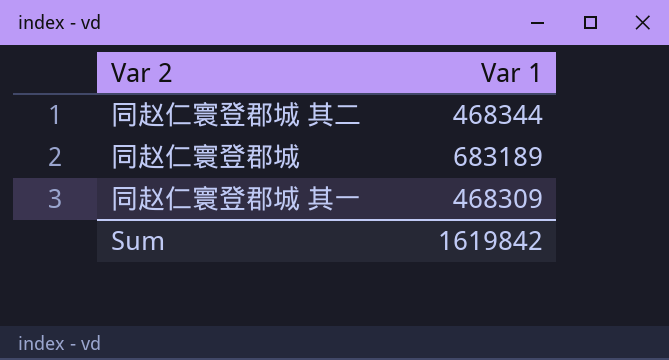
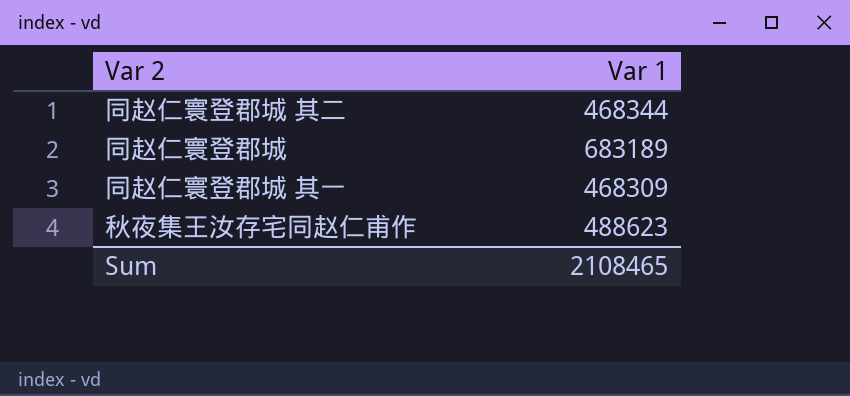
row 秋夜集王汝存宅同赵仁甫作: none -> 488623
Sum | Var 1: 1619842 -> 2108465

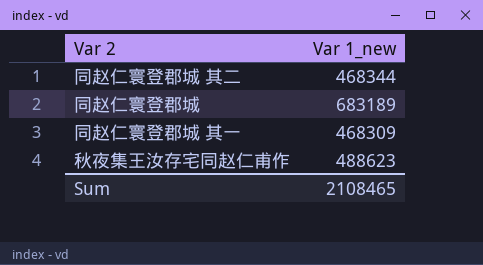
column name: Var 1 -> Var 1_new

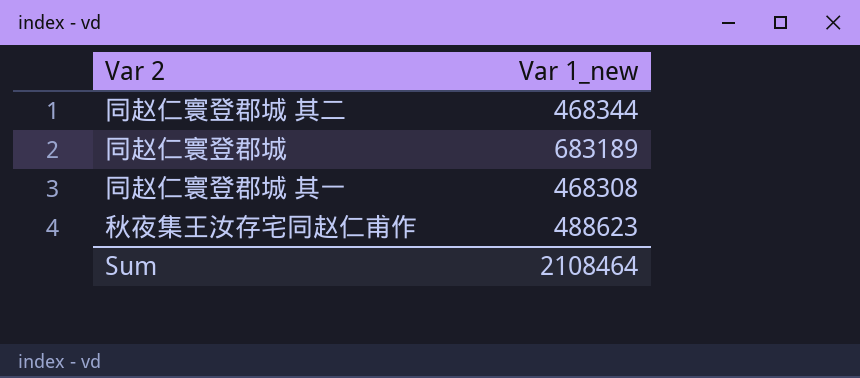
同赵仁寰登郡城 其一 | Var 1_new: 468309 -> 468308
Sum | Var 1_new: 2108465 -> 2108464

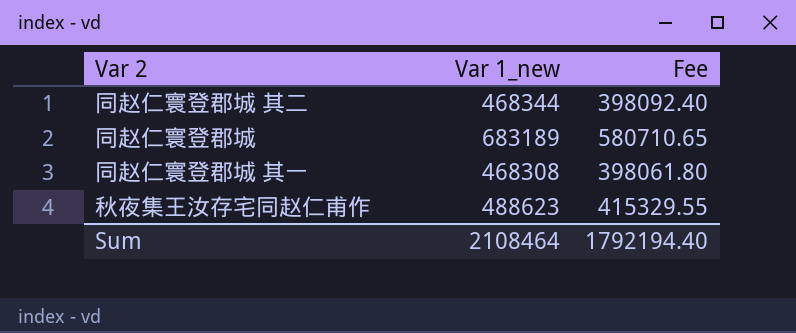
column Fee | formula: none -> [Var 1_new] * 0.85

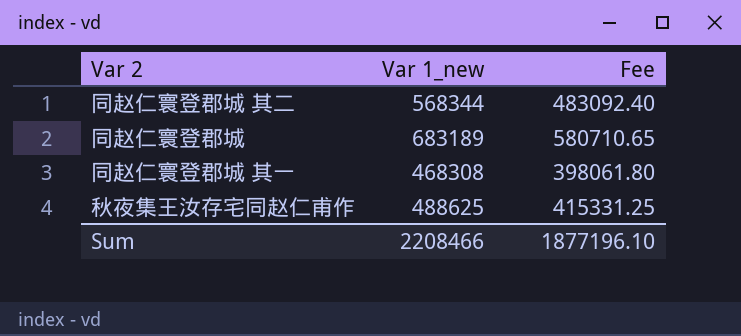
同赵仁寰登郡城 其二 | Var 1_new: 468344 -> 568344
同赵仁寰登郡城 其二 | Fee: 398092.40 -> 483092.40
秋夜集王汝存宅同赵仁甫作 | Var 1_new: 488623 -> 488625
秋夜集王汝存宅同赵仁甫作 | Fee: 415329.55 -> 415331.25
Sum | Var 1_new: 2108464 -> 2208466
Sum | Fee: 1792194.40 -> 1877196.10

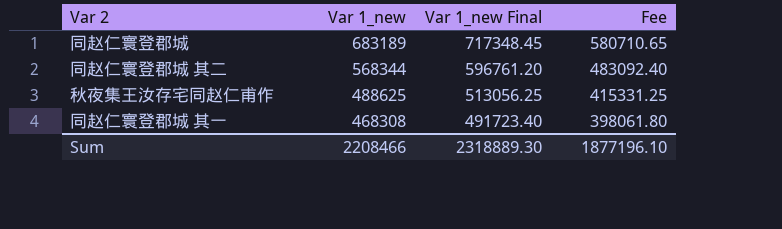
row order: none -> Var 1_new descending
column Var 1_new Final | formula: none -> [Var 1_new] * 1.05

